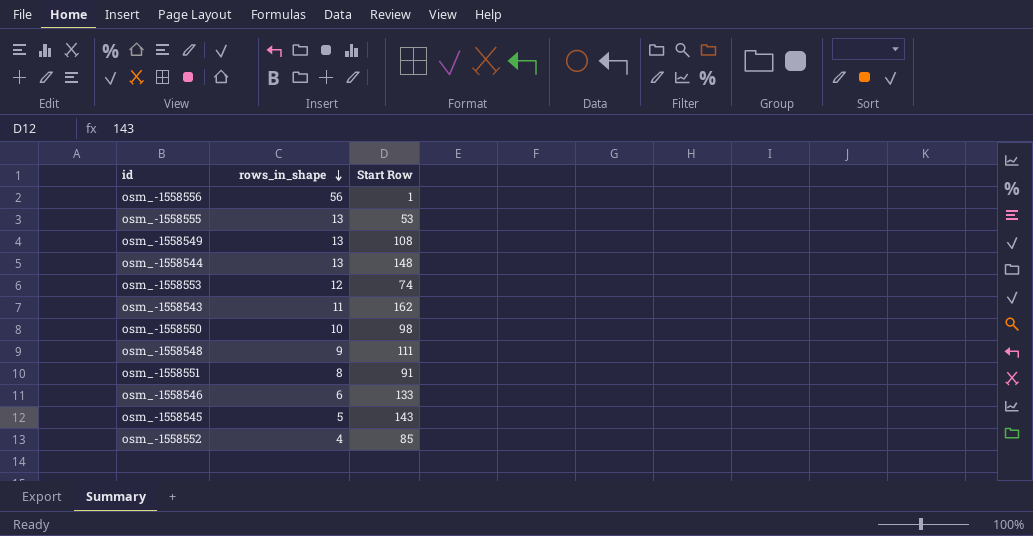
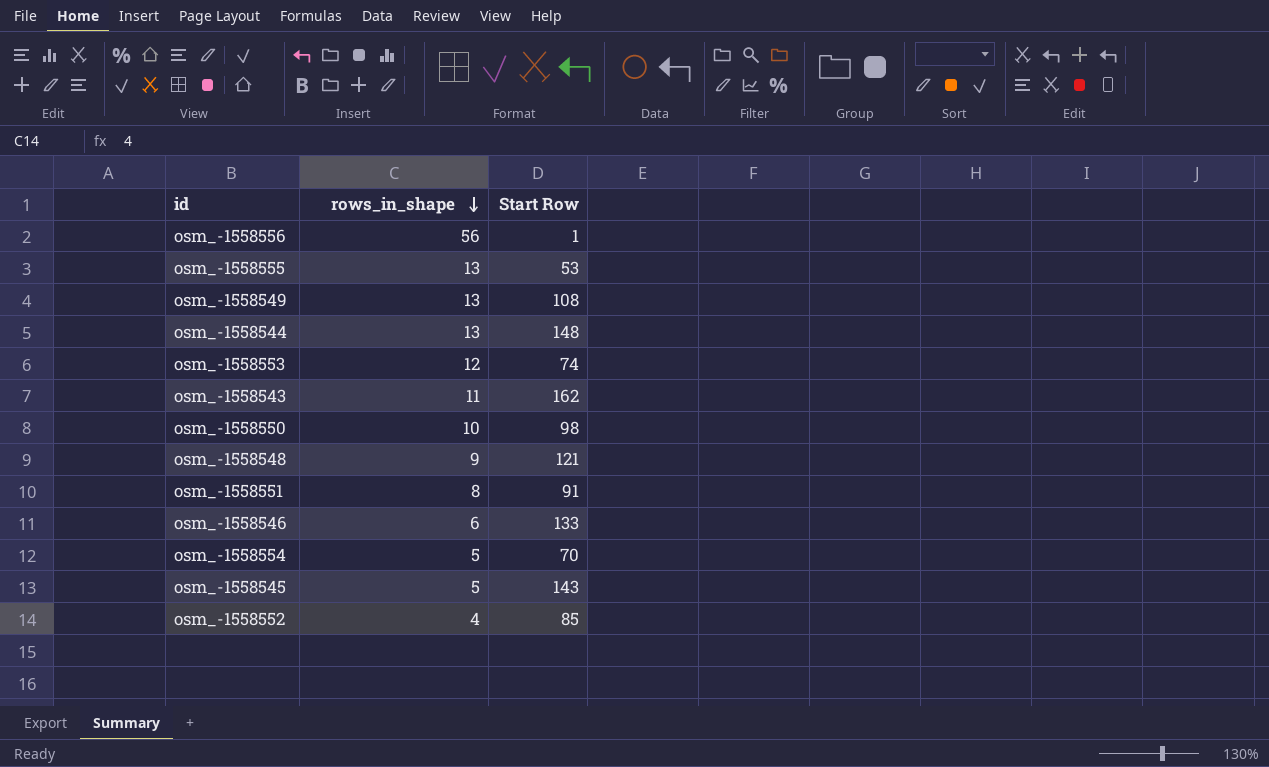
osm_-1558548 | Start Row: 111 -> 121
row osm_-1558554: none -> 5 | 70

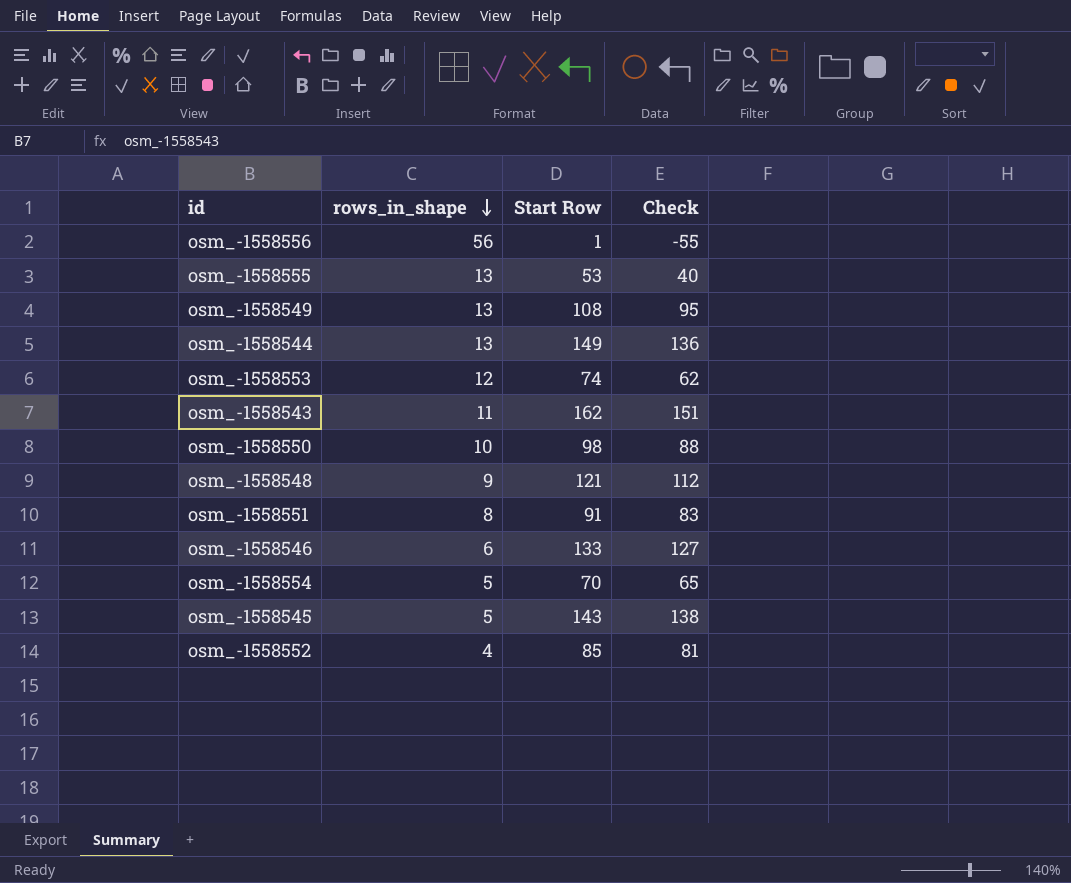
column Check | formula: none -> [Start Row] - [rows_in_shape]
osm_-1558544 | Start Row: 148 -> 149

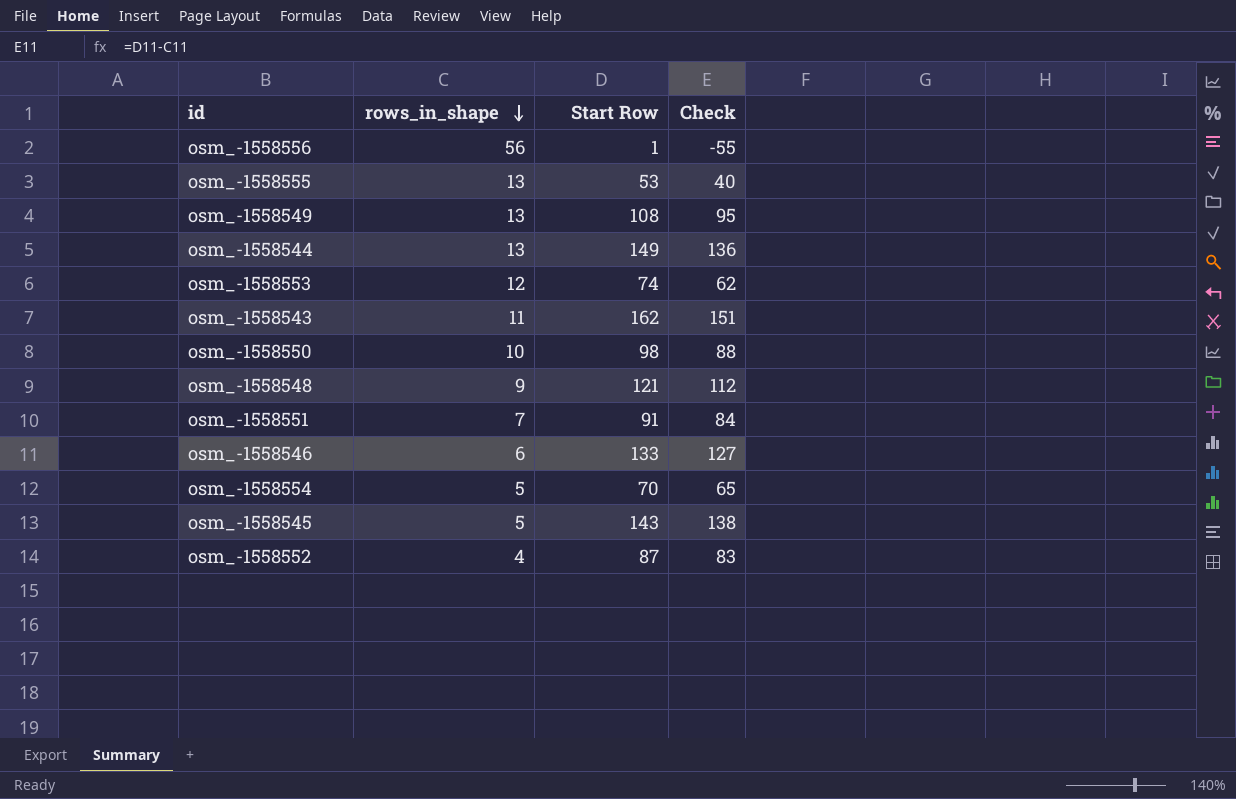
osm_-1558551 | rows_in_shape: 8 -> 7
osm_-1558551 | Check: 83 -> 84
osm_-1558552 | Start Row: 85 -> 87
osm_-1558552 | Check: 81 -> 83

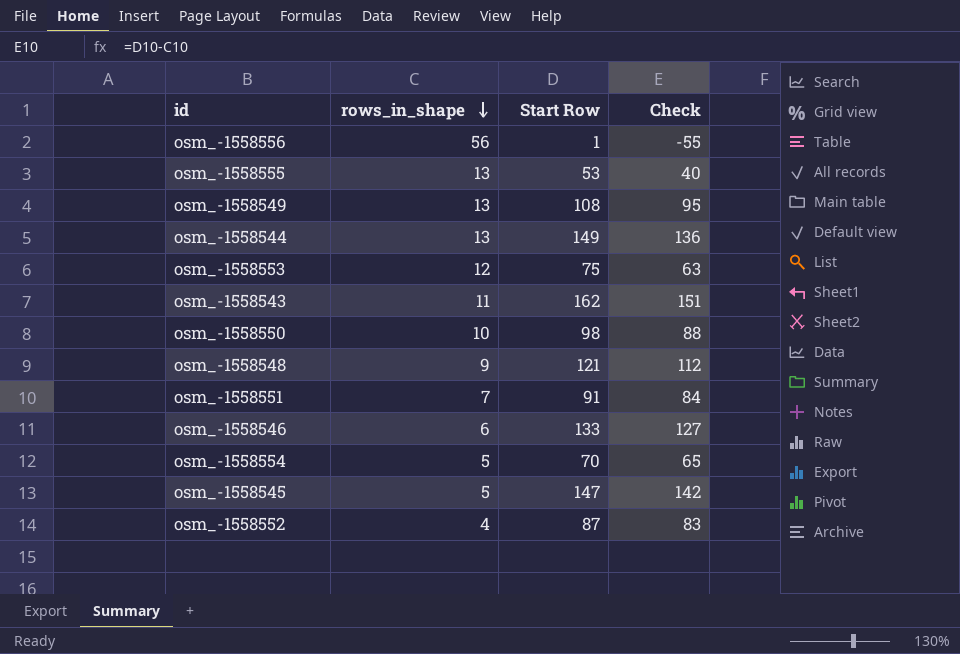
osm_-1558553 | Start Row: 74 -> 75
osm_-1558553 | Check: 62 -> 63
osm_-1558545 | Start Row: 143 -> 147
osm_-1558545 | Check: 138 -> 142

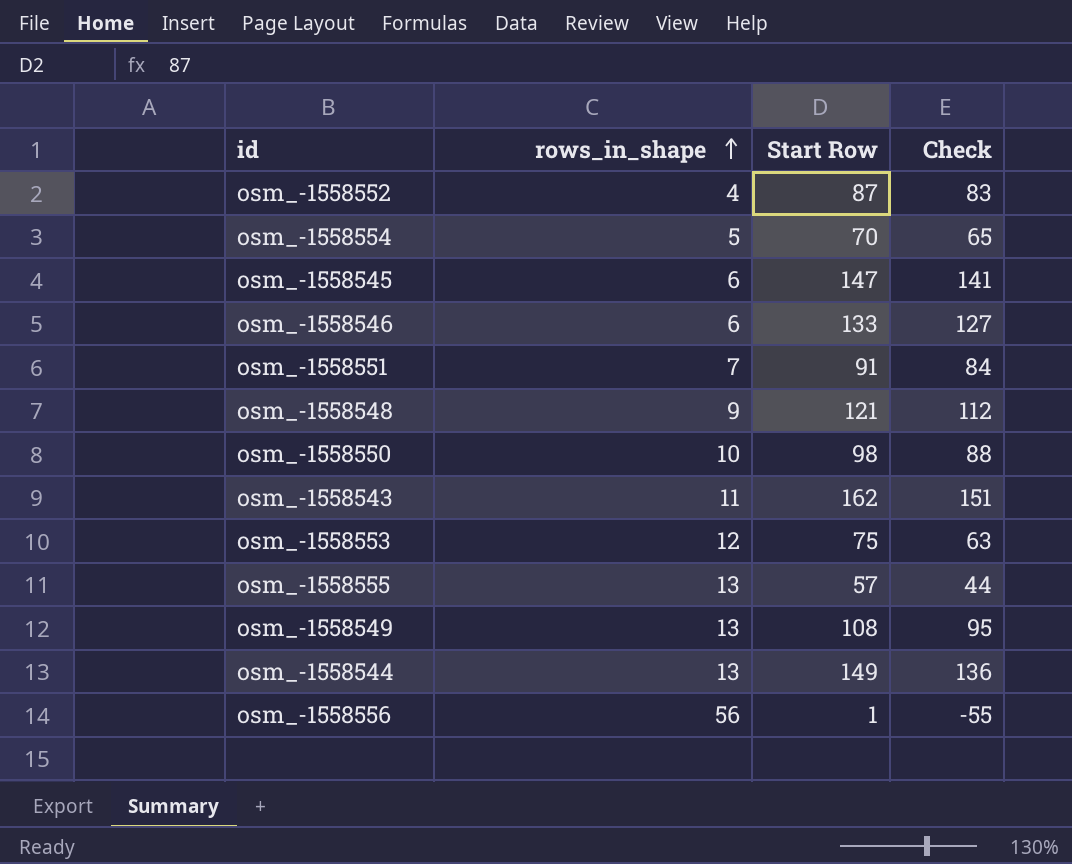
row order: rows_in_shape descending -> rows_in_shape ascending
osm_-1558545 | rows_in_shape: 5 -> 6
osm_-1558545 | Check: 142 -> 141
osm_-1558555 | Start Row: 53 -> 57
osm_-1558555 | Check: 40 -> 44

